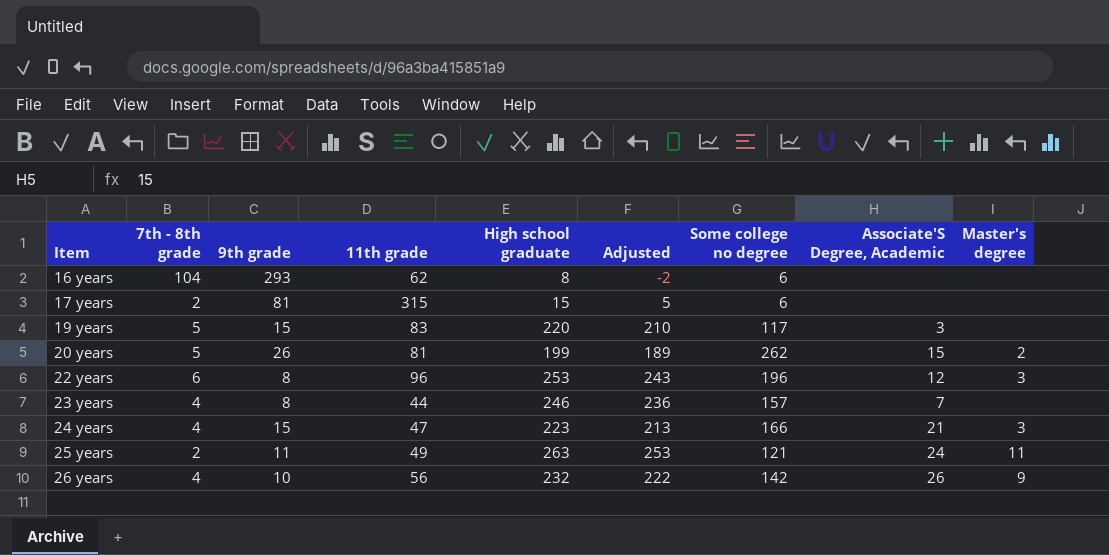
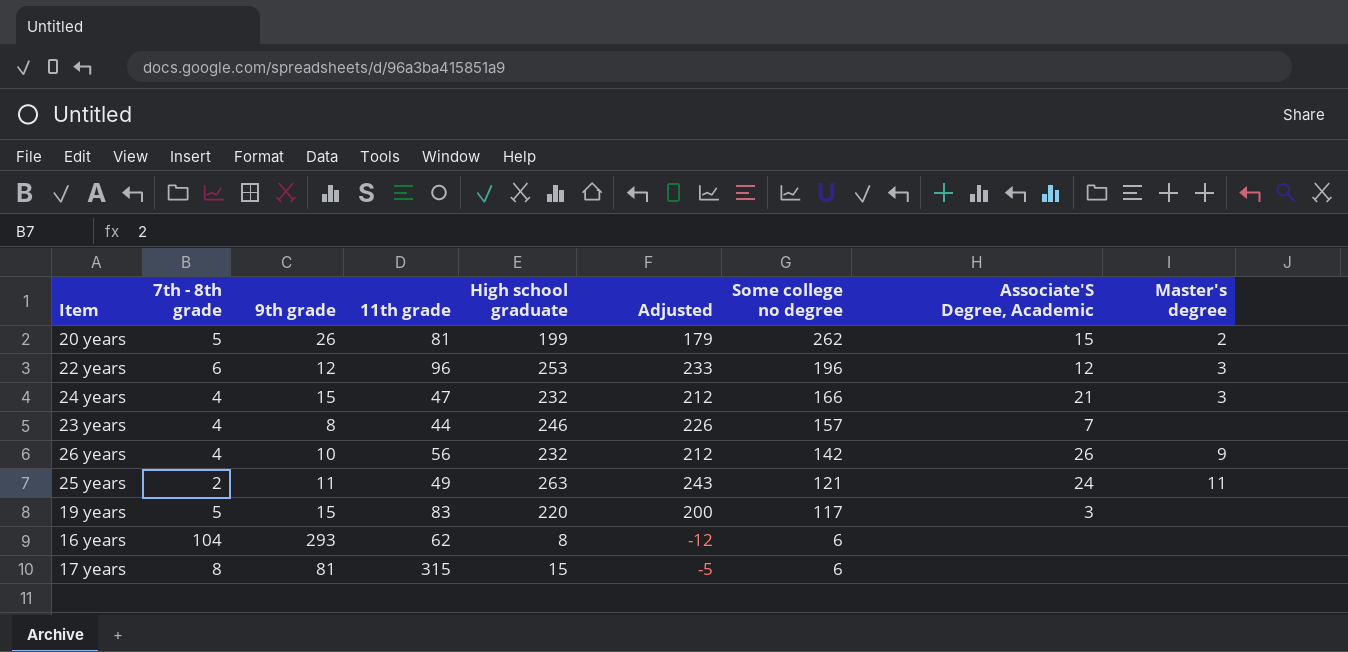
row order: Item ascending -> Some college no degree descending
column Adjusted | formula: [High school graduate] - 10 -> [High school graduate] - 20
22 years | 9th grade: 8 -> 12
24 years | High school graduate: 223 -> 232
17 years | 7th - 8th grade: 2 -> 8

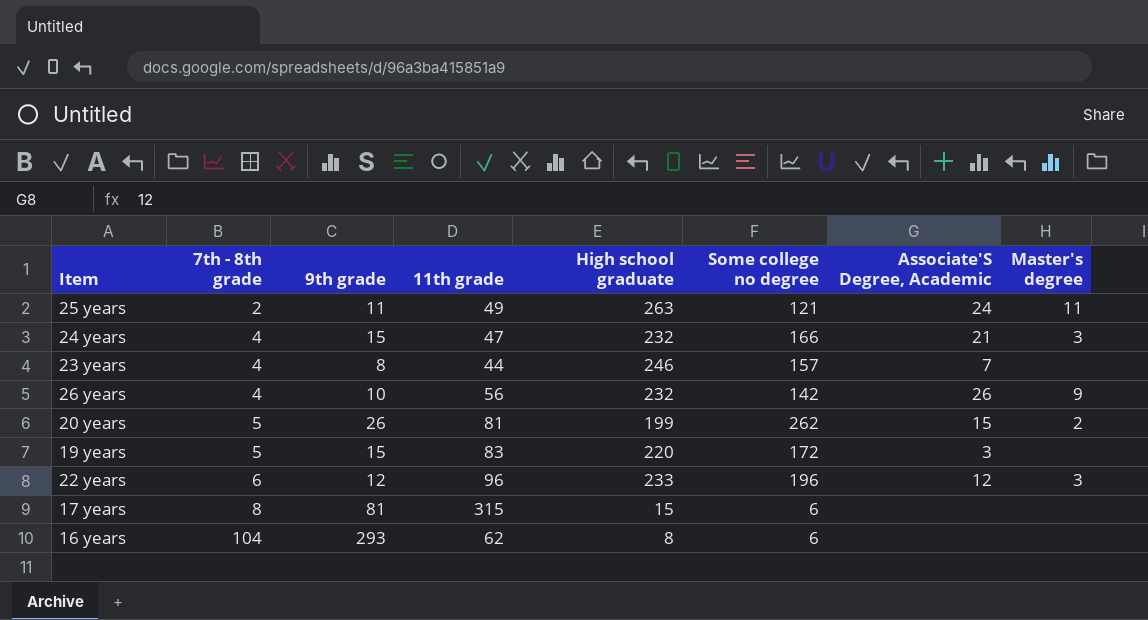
row order: Some college no degree descending -> 7th - 8th grade ascending
column Adjusted | formula: [High school graduate] - 20 -> none
19 years | Some college no degree: 117 -> 172
22 years | High school graduate: 253 -> 233

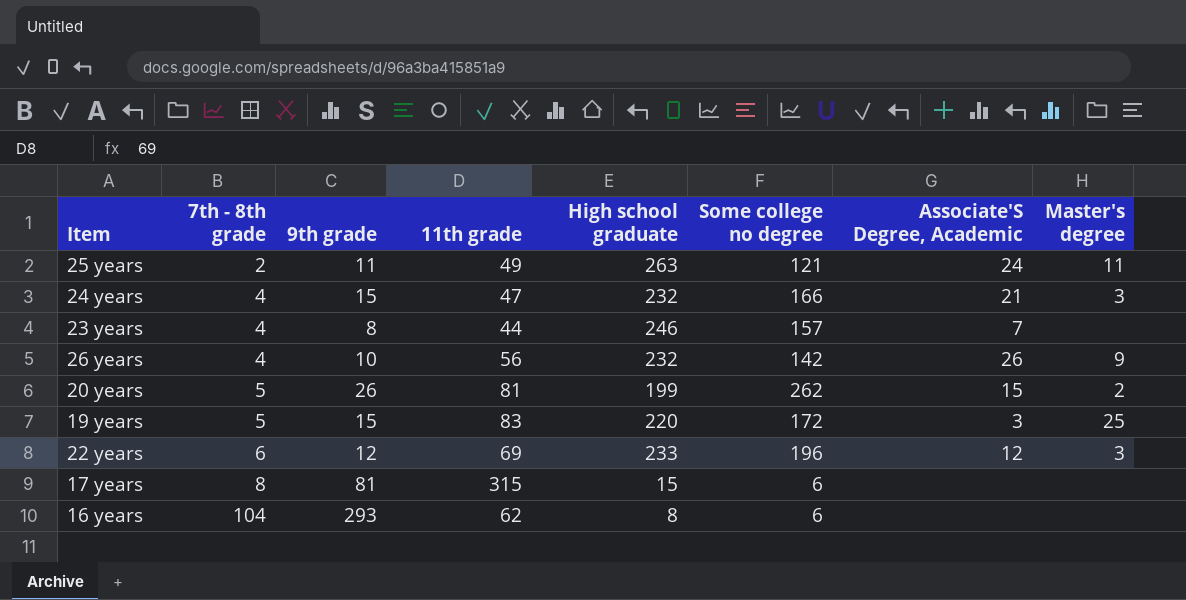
19 years | Master's degree: none -> 25
22 years | 11th grade: 96 -> 69

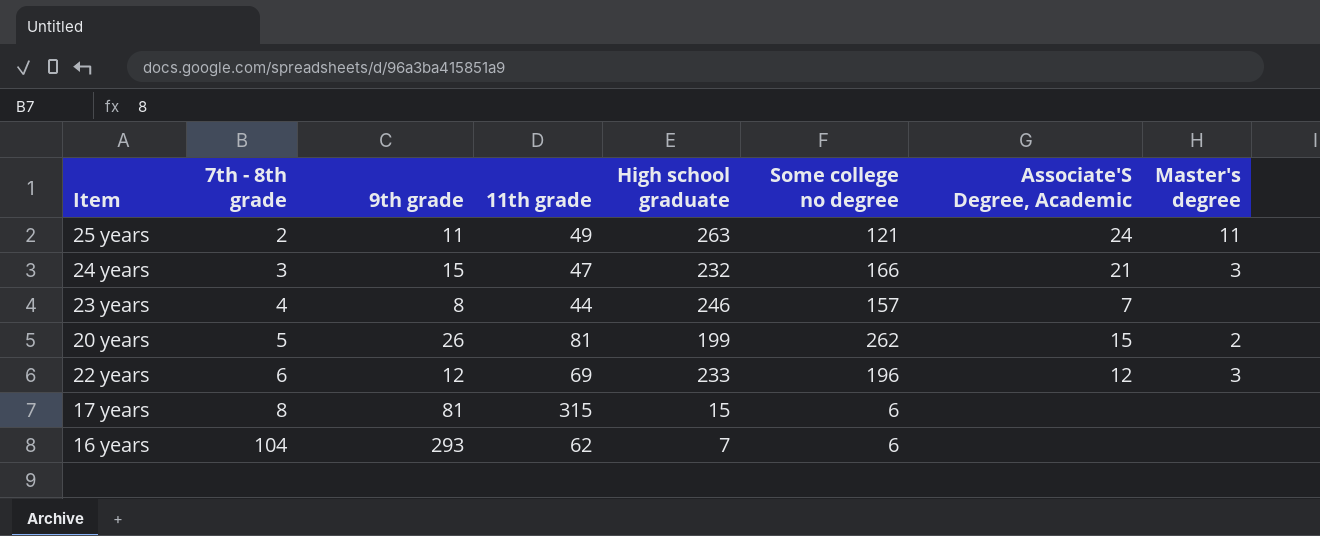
row 26 years: 4 | 10 | 56 | 232 | 142 | 26 | 9 -> none
row 19 years: 5 | 15 | 83 | 220 | 172 | 3 | 25 -> none
24 years | 7th - 8th grade: 4 -> 3
16 years | High school graduate: 8 -> 7

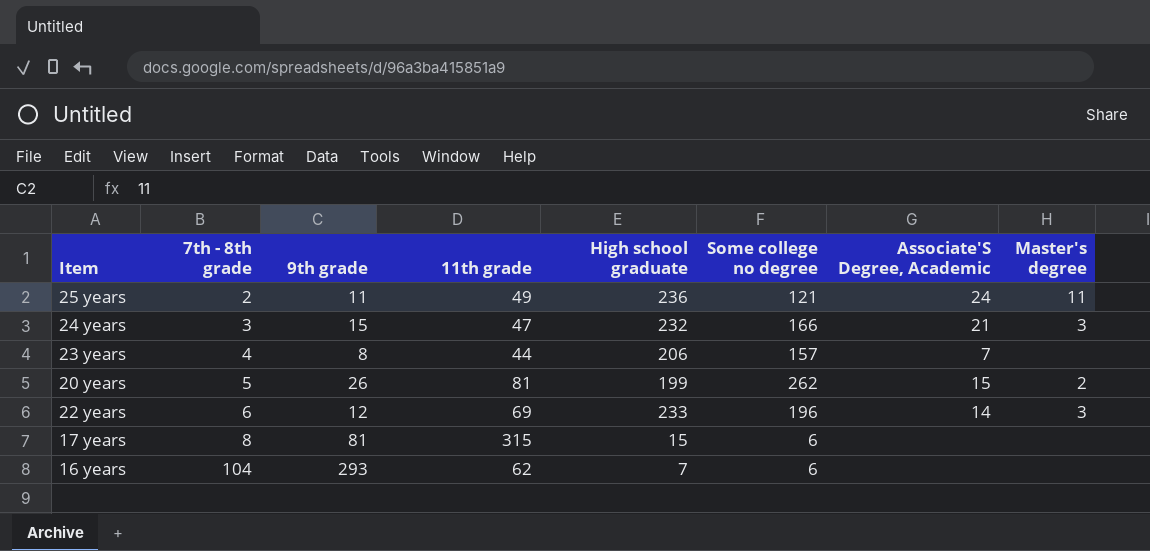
25 years | High school graduate: 263 -> 236
23 years | High school graduate: 246 -> 206
22 years | Associate'S Degree, Academic: 12 -> 14

